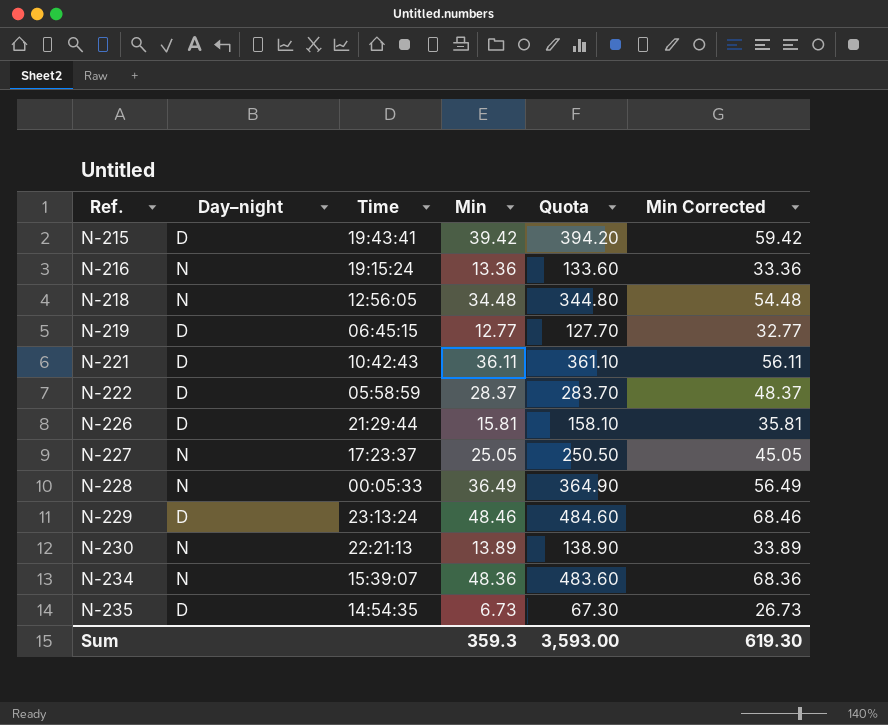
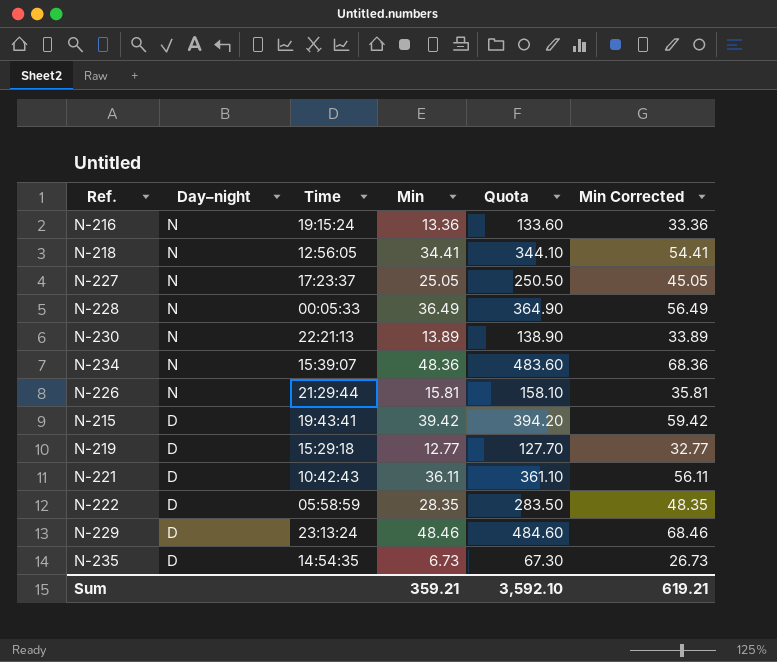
row order: Ref. ascending -> Day–night descending
N-218 | Min: 34.48 -> 34.41
N-218 | Quota: 344.80 -> 344.10
N-218 | Min Corrected: 54.48 -> 54.41
N-226 | Day–night: D -> N
N-219 | Time: 06:45:15 -> 15:29:18
N-222 | Min: 28.37 -> 28.35
N-222 | Quota: 283.70 -> 283.50
N-222 | Min Corrected: 48.37 -> 48.35
Sum | Min: 359.3 -> 359.21
Sum | Quota: 3,593.00 -> 3,592.10
Sum | Min Corrected: 619.30 -> 619.21

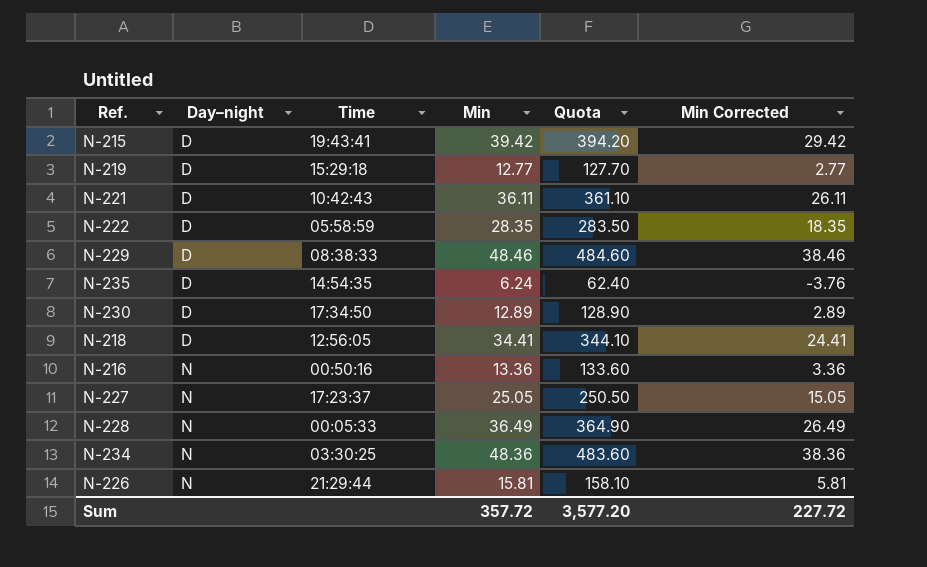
row order: Day–night descending -> Day–night ascending
column Min Corrected | formula: [Min] + 20 -> [Min] - 10
N-229 | Time: 23:13:24 -> 08:38:33
N-235 | Min: 6.73 -> 6.24
N-235 | Quota: 67.30 -> 62.40
N-230 | Day–night: N -> D
N-230 | Time: 22:21:13 -> 17:34:50
N-230 | Min: 13.89 -> 12.89
N-230 | Quota: 138.90 -> 128.90
N-218 | Day–night: N -> D
N-216 | Time: 19:15:24 -> 00:50:16
N-234 | Time: 15:39:07 -> 03:30:25
Sum | Min: 359.21 -> 357.72
Sum | Quota: 3,592.10 -> 3,577.20
Sum | Min Corrected: 619.21 -> 227.72

